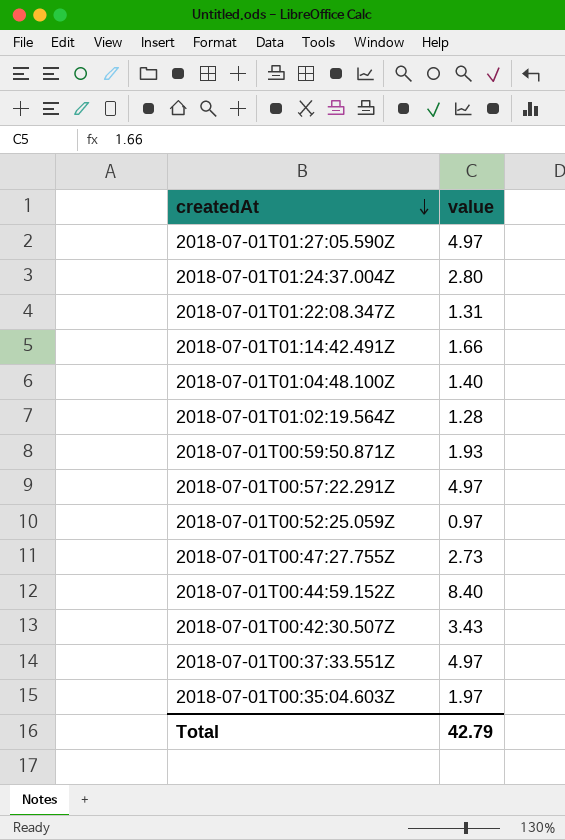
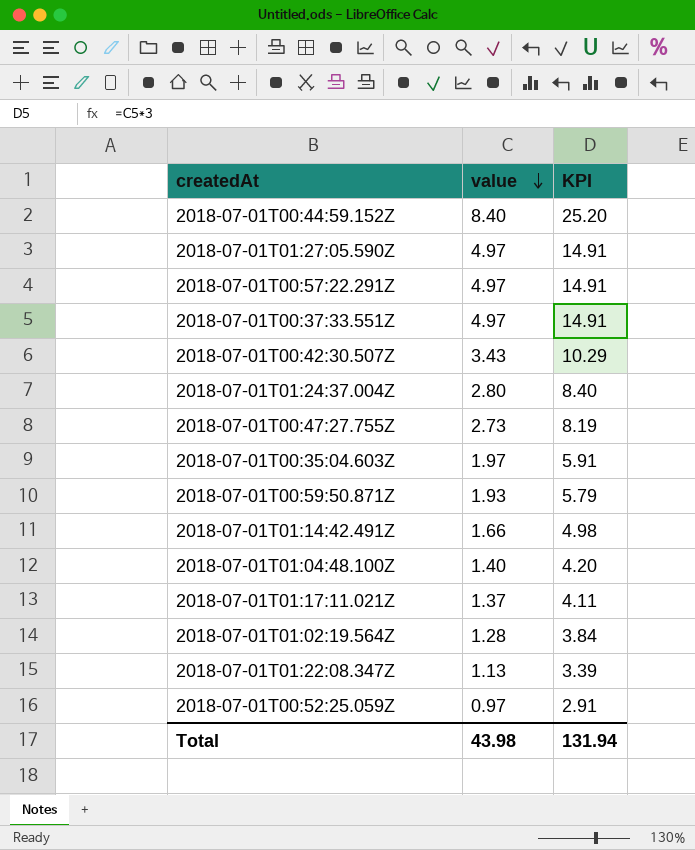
row order: createdAt descending -> value descending
column KPI | formula: none -> [value] * 3
row 2018-07-01T01:17:11.021Z: none -> 1.37 | 4.11
2018-07-01T01:22:08.347Z | value: 1.31 -> 1.13
Total | value: 42.79 -> 43.98

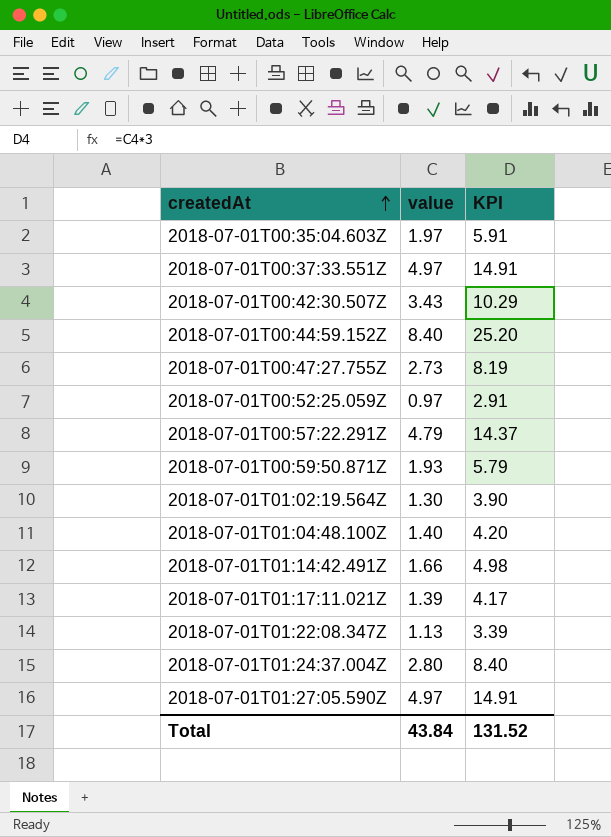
row order: value descending -> createdAt ascending
2018-07-01T00:57:22.291Z | value: 4.97 -> 4.79
2018-07-01T00:57:22.291Z | KPI: 14.91 -> 14.37
2018-07-01T01:02:19.564Z | value: 1.28 -> 1.30
2018-07-01T01:02:19.564Z | KPI: 3.84 -> 3.90
2018-07-01T01:17:11.021Z | value: 1.37 -> 1.39
2018-07-01T01:17:11.021Z | KPI: 4.11 -> 4.17
Total | value: 43.98 -> 43.84
Total | KPI: 131.94 -> 131.52

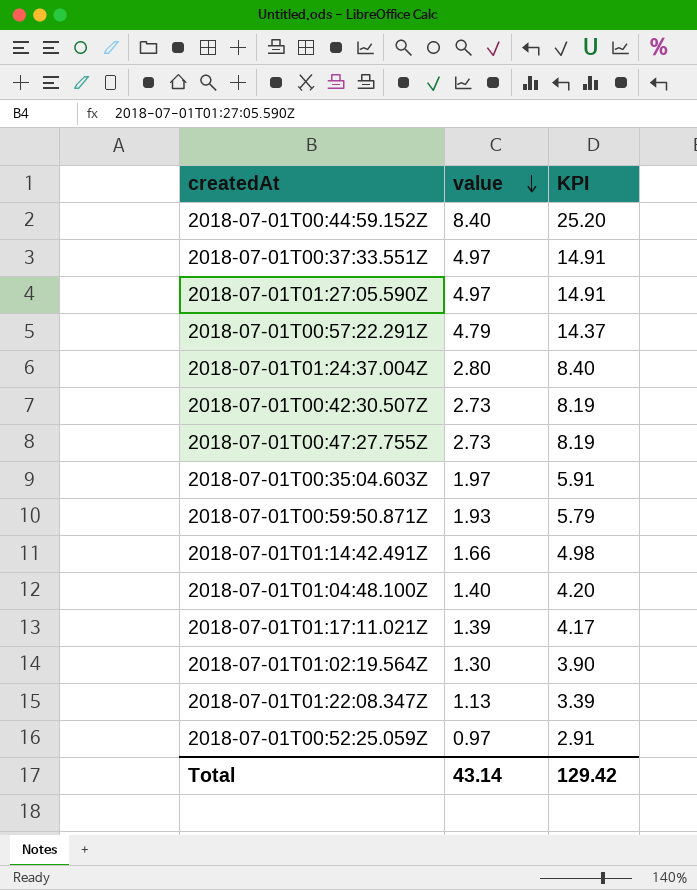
row order: createdAt ascending -> value descending
2018-07-01T00:42:30.507Z | value: 3.43 -> 2.73
2018-07-01T00:42:30.507Z | KPI: 10.29 -> 8.19
Total | value: 43.84 -> 43.14
Total | KPI: 131.52 -> 129.42

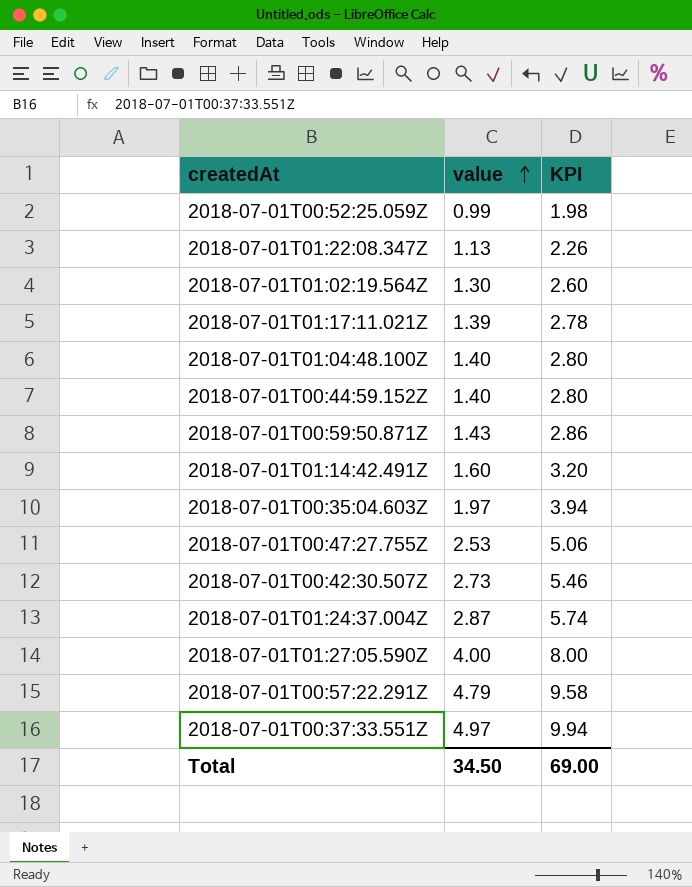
row order: value descending -> value ascending
column KPI | formula: [value] * 3 -> [value] * 2
2018-07-01T00:52:25.059Z | value: 0.97 -> 0.99
2018-07-01T00:44:59.152Z | value: 8.40 -> 1.40
2018-07-01T00:59:50.871Z | value: 1.93 -> 1.43
2018-07-01T01:14:42.491Z | value: 1.66 -> 1.60
2018-07-01T00:47:27.755Z | value: 2.73 -> 2.53
2018-07-01T01:24:37.004Z | value: 2.80 -> 2.87
2018-07-01T01:27:05.590Z | value: 4.97 -> 4.00
Total | value: 43.14 -> 34.50
Total | KPI: 129.42 -> 69.00

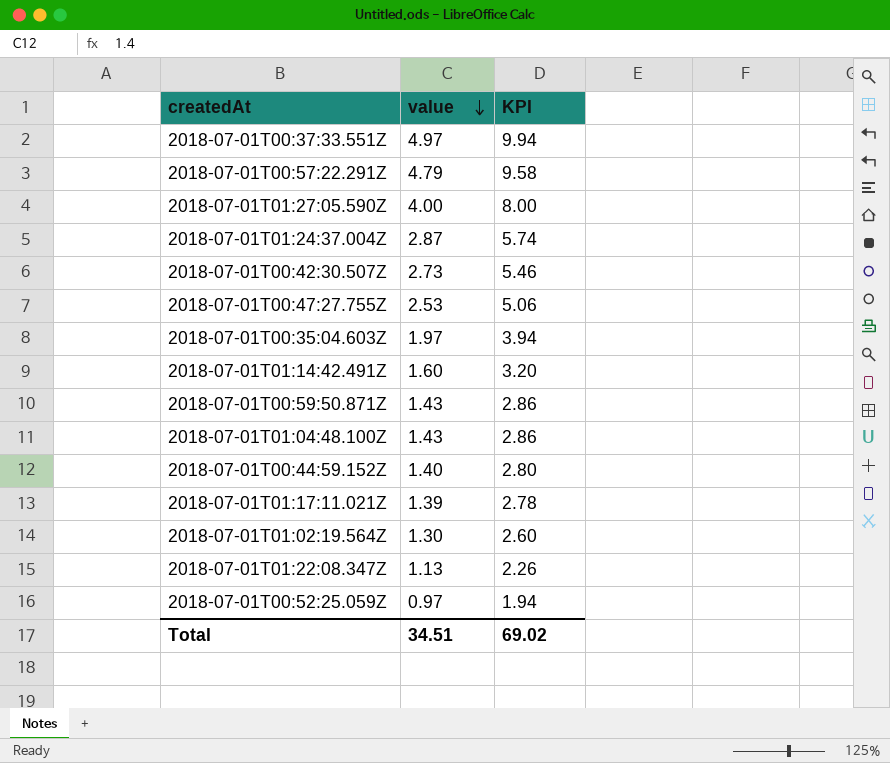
row order: value ascending -> value descending
2018-07-01T01:04:48.100Z | value: 1.40 -> 1.43
2018-07-01T01:04:48.100Z | KPI: 2.80 -> 2.86
2018-07-01T00:52:25.059Z | value: 0.99 -> 0.97
2018-07-01T00:52:25.059Z | KPI: 1.98 -> 1.94
Total | value: 34.50 -> 34.51
Total | KPI: 69.00 -> 69.02

